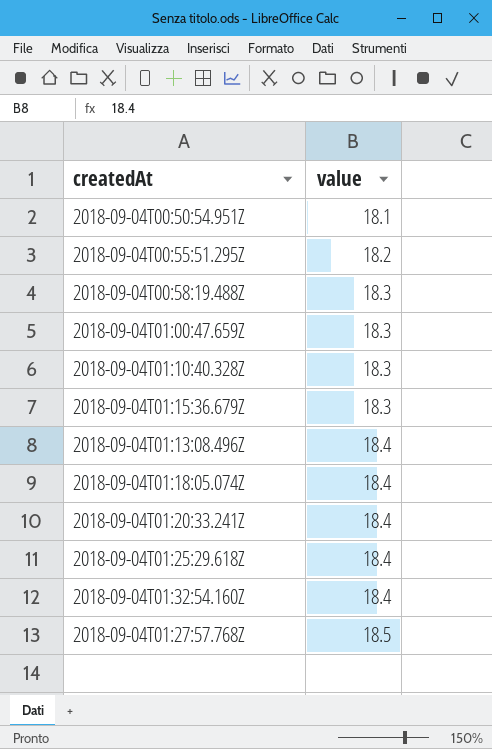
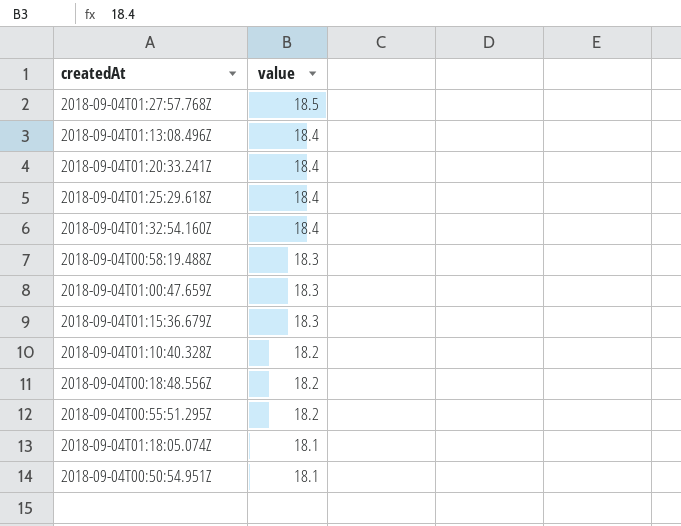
row order: value ascending -> value descending
2018-09-04T01:10:40.328Z | value: 18.3 -> 18.2
row 2018-09-04T00:18:48.556Z: none -> 18.2
2018-09-04T01:18:05.074Z | value: 18.4 -> 18.1

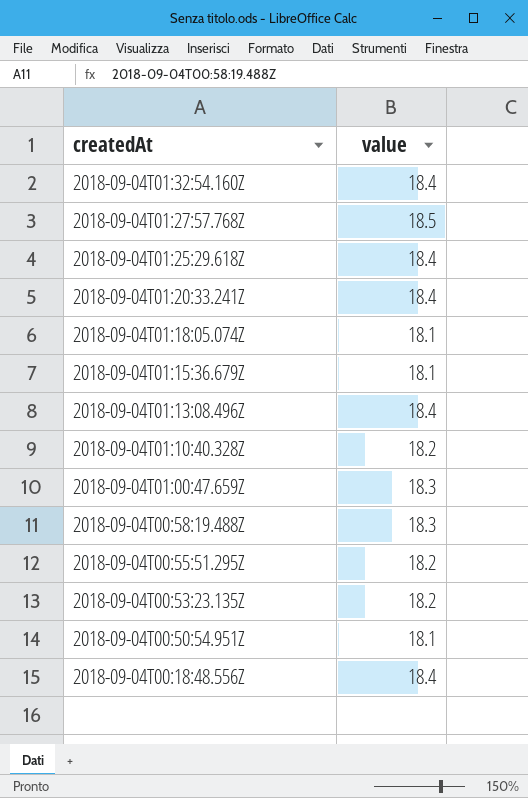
row order: value descending -> createdAt descending
2018-09-04T01:15:36.679Z | value: 18.3 -> 18.1
row 2018-09-04T00:53:23.135Z: none -> 18.2
2018-09-04T00:18:48.556Z | value: 18.2 -> 18.4

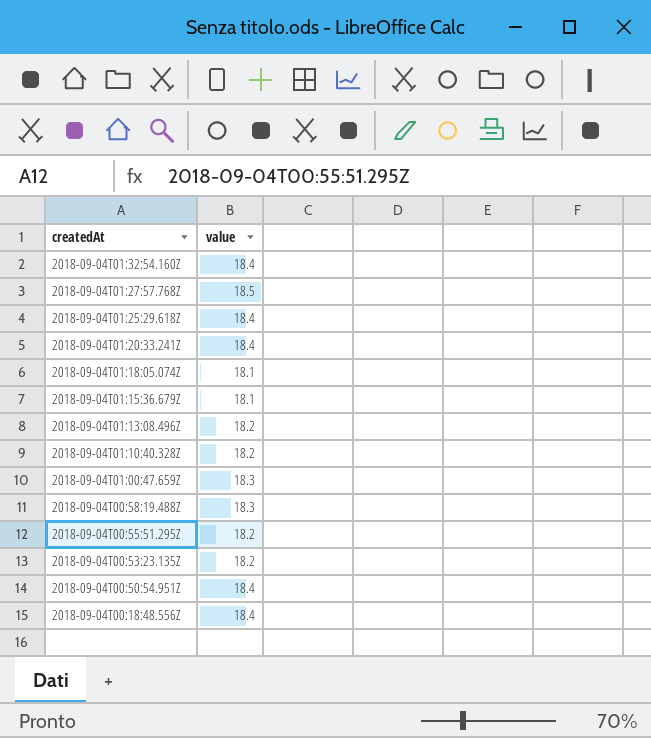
2018-09-04T01:13:08.496Z | value: 18.4 -> 18.2
2018-09-04T00:50:54.951Z | value: 18.1 -> 18.4

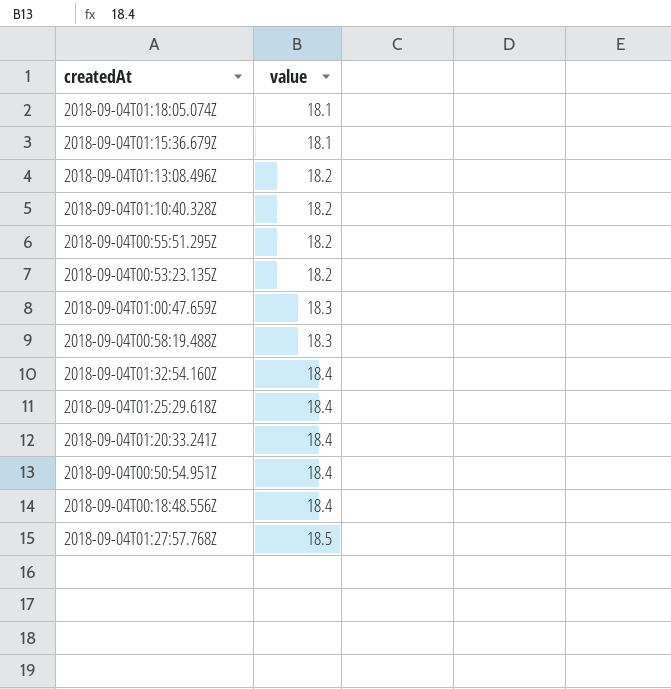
row order: createdAt descending -> value ascending

